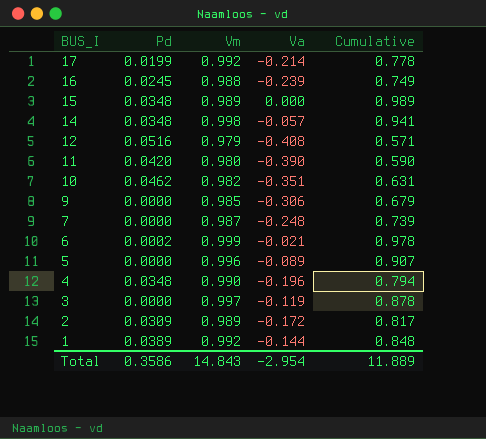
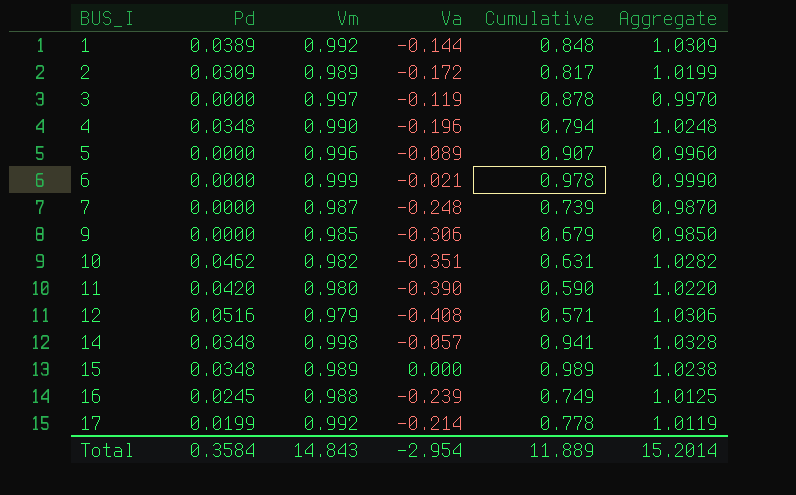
row order: BUS_I descending -> BUS_I ascending
column Aggregate | formula: none -> [Pd] + [Vm]
6 | Pd: 0.0002 -> 0.0000
Total | Pd: 0.3586 -> 0.3584

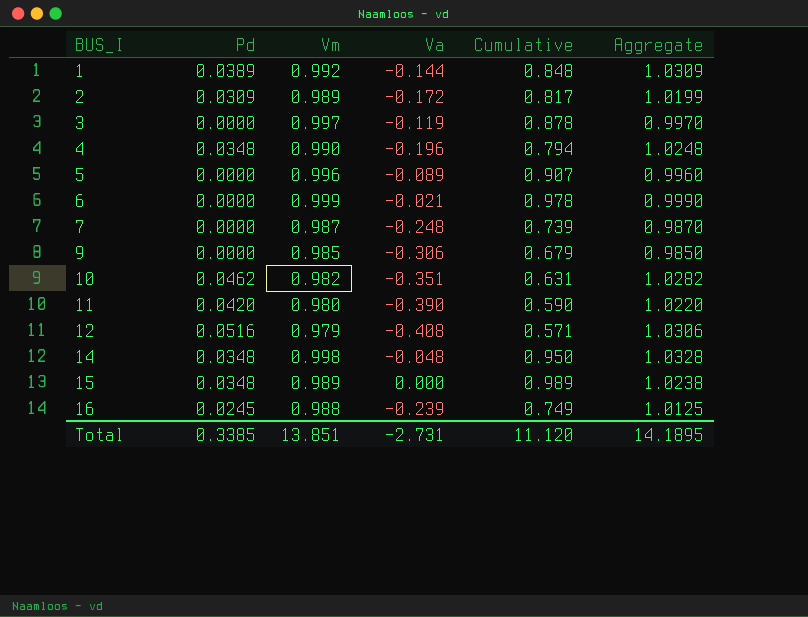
row 17: 0.0199 | 0.992 | -0.214 | 0.778 | 1.0119 -> none
14 | Va: -0.057 -> -0.048
14 | Cumulative: 0.941 -> 0.950
Total | Pd: 0.3584 -> 0.3385
Total | Vm: 14.843 -> 13.851
Total | Va: -2.954 -> -2.731
Total | Cumulative: 11.889 -> 11.120
Total | Aggregate: 15.2014 -> 14.1895

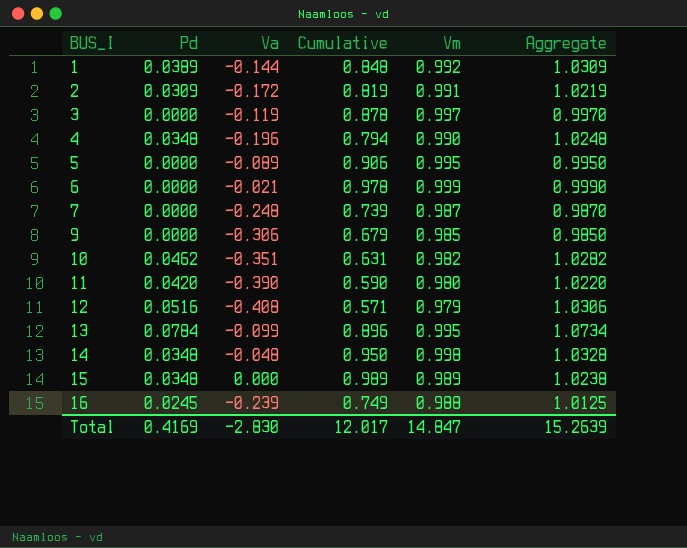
column Vm | position: 3 -> 5
2 | Cumulative: 0.817 -> 0.819
2 | Vm: 0.989 -> 0.991
2 | Aggregate: 1.0199 -> 1.0219
5 | Cumulative: 0.907 -> 0.906
5 | Vm: 0.996 -> 0.995
5 | Aggregate: 0.9960 -> 0.9950
row 13: none -> 0.0784 | -0.099 | 0.896 | 0.995 | 1.0734
Total | Pd: 0.3385 -> 0.4169
Total | Va: -2.731 -> -2.830
Total | Cumulative: 11.120 -> 12.017
Total | Vm: 13.851 -> 14.847
Total | Aggregate: 14.1895 -> 15.2639

